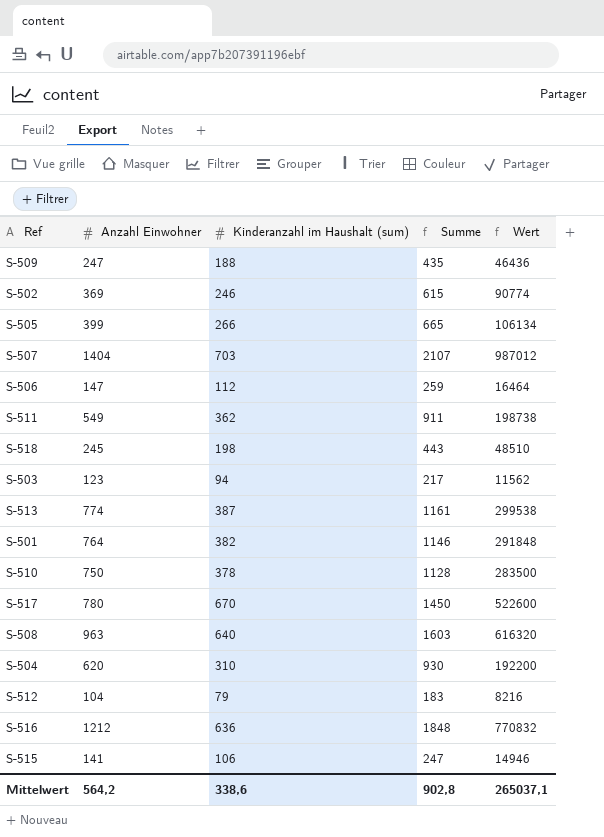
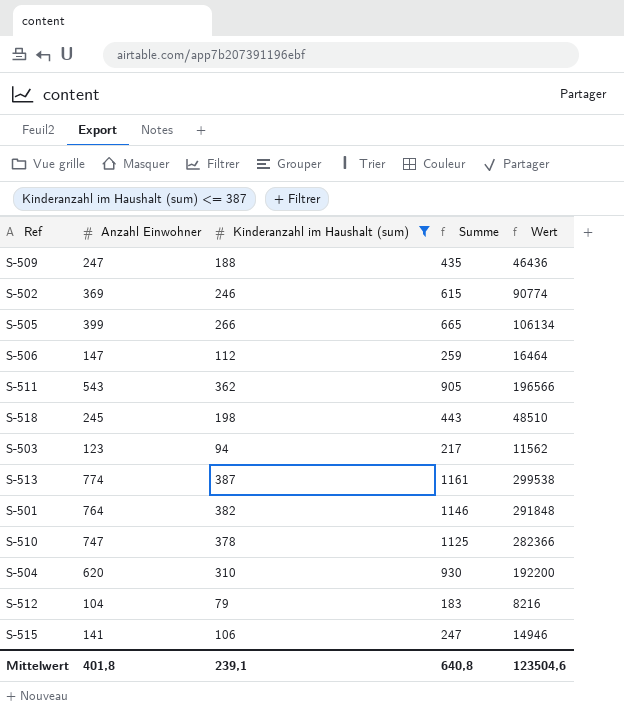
filter: none -> Kinderanzahl im Haushalt (sum) <= 387
S-511 | Anzahl Einwohner: 549 -> 543
S-511 | Summe: 911 -> 905
S-511 | Wert: 198738 -> 196566
S-510 | Anzahl Einwohner: 750 -> 747
S-510 | Summe: 1128 -> 1125
S-510 | Wert: 283500 -> 282366
Mittelwert | Anzahl Einwohner: 564,2 -> 401,8
Mittelwert | Kinderanzahl im Haushalt (sum): 338,6 -> 239,1
Mittelwert | Summe: 902,8 -> 640,8
Mittelwert | Wert: 265037,1 -> 123504,6

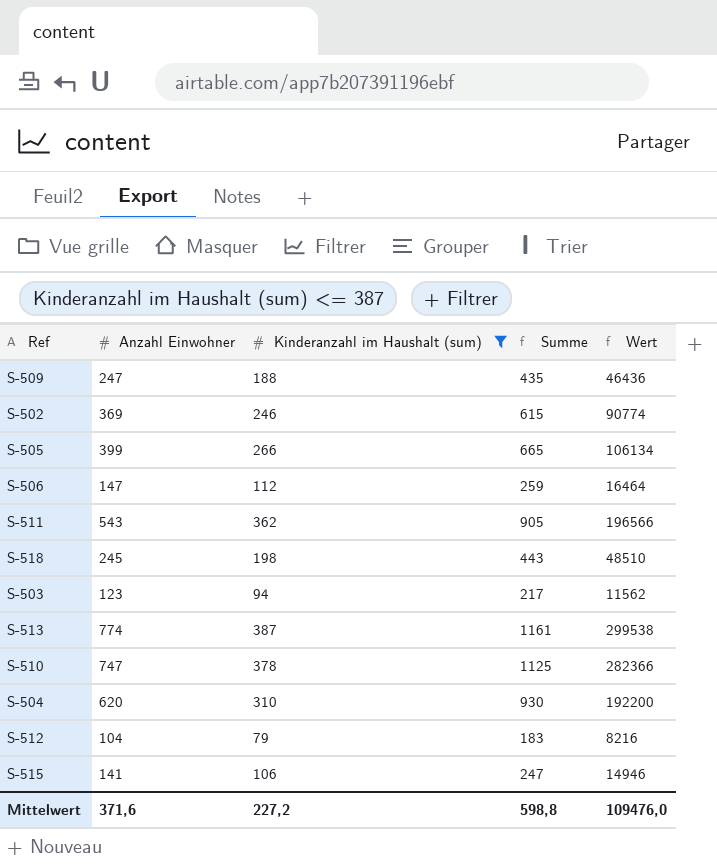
row S-501: 764 | 382 | 1146 | 291848 -> none
Mittelwert | Anzahl Einwohner: 401,8 -> 371,6
Mittelwert | Kinderanzahl im Haushalt (sum): 239,1 -> 227,2
Mittelwert | Summe: 640,8 -> 598,8
Mittelwert | Wert: 123504,6 -> 109476,0

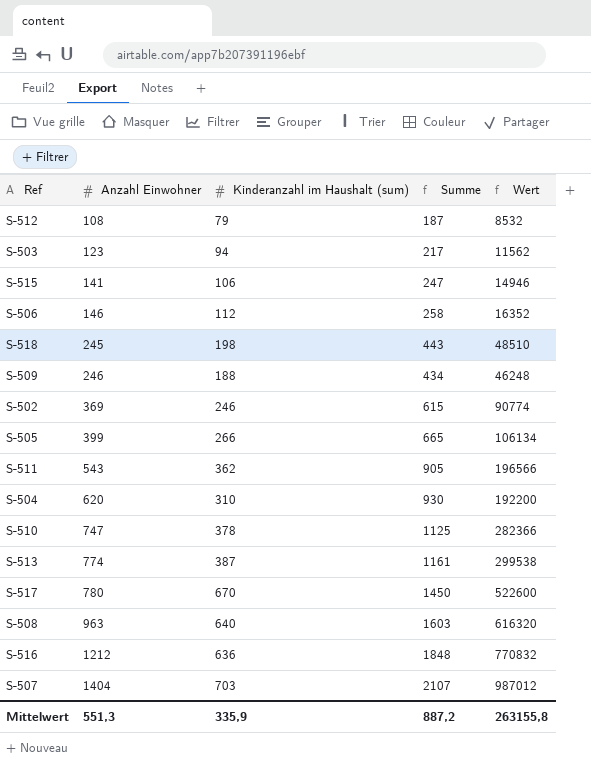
filter: Kinderanzahl im Haushalt (sum) <= 387 -> none
row order: none -> Anzahl Einwohner ascending
S-512 | Anzahl Einwohner: 104 -> 108
S-512 | Summe: 183 -> 187
S-512 | Wert: 8216 -> 8532
S-506 | Anzahl Einwohner: 147 -> 146
S-506 | Summe: 259 -> 258
S-506 | Wert: 16464 -> 16352
S-509 | Anzahl Einwohner: 247 -> 246
S-509 | Summe: 435 -> 434
S-509 | Wert: 46436 -> 46248
Mittelwert | Anzahl Einwohner: 371,6 -> 551,3
Mittelwert | Kinderanzahl im Haushalt (sum): 227,2 -> 335,9
Mittelwert | Summe: 598,8 -> 887,2
Mittelwert | Wert: 109476,0 -> 263155,8

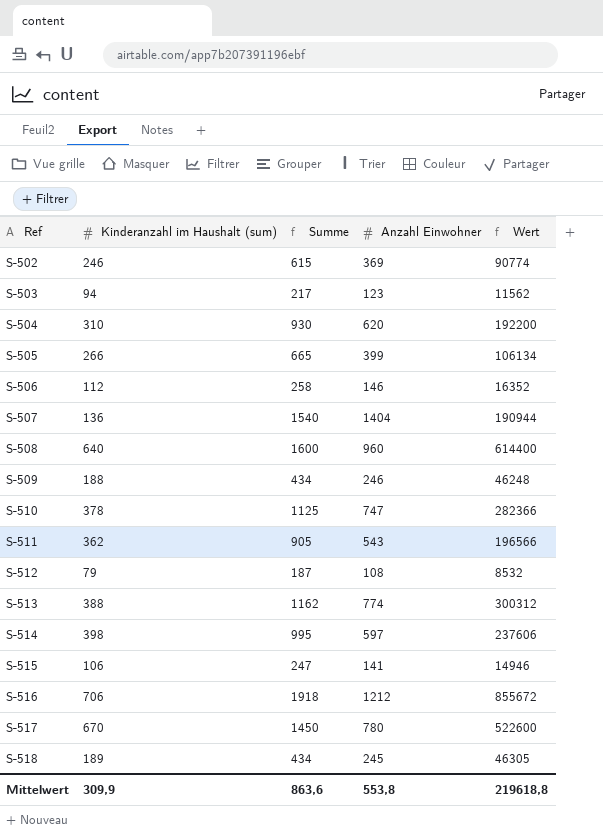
row order: Anzahl Einwohner ascending -> Ref ascending
column Anzahl Einwohner | position: 2 -> 4
S-507 | Kinderanzahl im Haushalt (sum): 703 -> 136
S-507 | Summe: 2107 -> 1540
S-507 | Wert: 987012 -> 190944
S-508 | Summe: 1603 -> 1600
S-508 | Anzahl Einwohner: 963 -> 960
S-508 | Wert: 616320 -> 614400
S-513 | Kinderanzahl im Haushalt (sum): 387 -> 388
S-513 | Summe: 1161 -> 1162
S-513 | Wert: 299538 -> 300312
row S-514: none -> 398 | 995 | 597 | 237606
S-516 | Kinderanzahl im Haushalt (sum): 636 -> 706
S-516 | Summe: 1848 -> 1918
S-516 | Wert: 770832 -> 855672
S-518 | Kinderanzahl im Haushalt (sum): 198 -> 189
S-518 | Summe: 443 -> 434
S-518 | Wert: 48510 -> 46305
Mittelwert | Kinderanzahl im Haushalt (sum): 335,9 -> 309,9
Mittelwert | Summe: 887,2 -> 863,6
Mittelwert | Anzahl Einwohner: 551,3 -> 553,8
Mittelwert | Wert: 263155,8 -> 219618,8

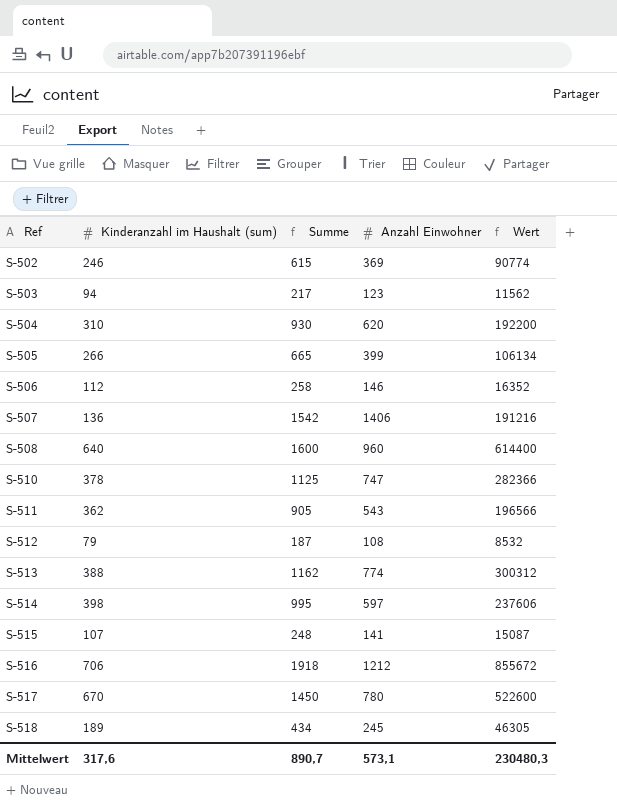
row S-509: 188 | 434 | 246 | 46248 -> none
S-507 | Summe: 1540 -> 1542
S-507 | Anzahl Einwohner: 1404 -> 1406
S-507 | Wert: 190944 -> 191216
S-515 | Kinderanzahl im Haushalt (sum): 106 -> 107
S-515 | Summe: 247 -> 248
S-515 | Wert: 14946 -> 15087
Mittelwert | Kinderanzahl im Haushalt (sum): 309,9 -> 317,6
Mittelwert | Summe: 863,6 -> 890,7
Mittelwert | Anzahl Einwohner: 553,8 -> 573,1
Mittelwert | Wert: 219618,8 -> 230480,3

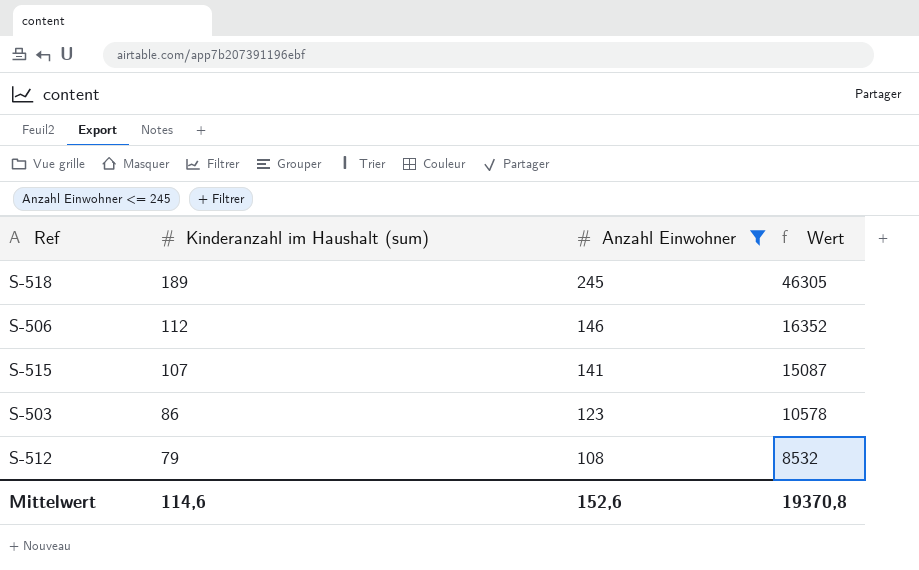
filter: none -> Anzahl Einwohner <= 245
row order: Ref ascending -> Kinderanzahl im Haushalt (sum) descending
column Summe | formula: [Kinderanzahl im Haushalt (sum)] + [Anzahl Einwohner] -> none
S-503 | Kinderanzahl im Haushalt (sum): 94 -> 86
S-503 | Wert: 11562 -> 10578
Mittelwert | Kinderanzahl im Haushalt (sum): 317,6 -> 114,6
Mittelwert | Anzahl Einwohner: 573,1 -> 152,6
Mittelwert | Wert: 230480,3 -> 19370,8

